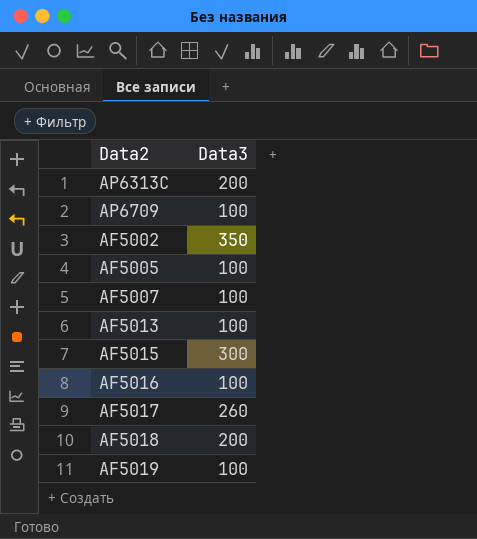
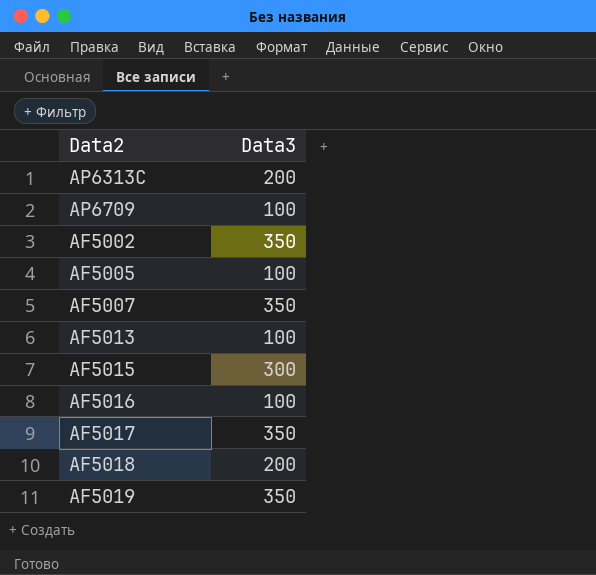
AF5007 | Data3: 100 -> 350
AF5017 | Data3: 260 -> 350
AF5019 | Data3: 100 -> 350

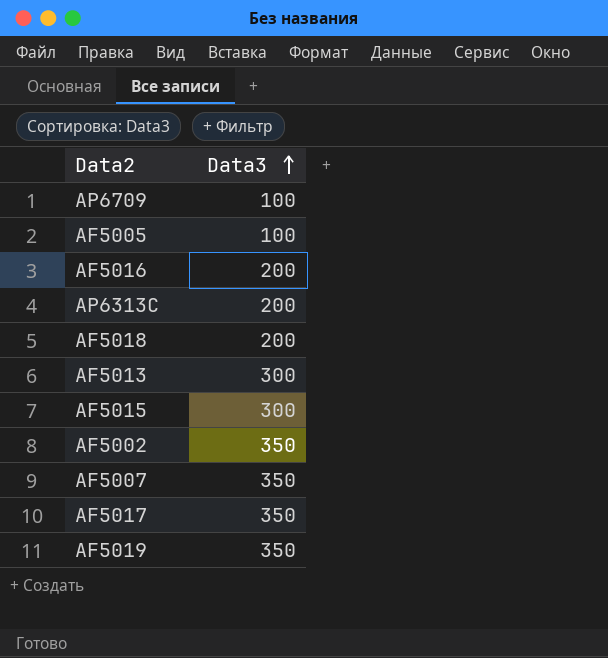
row order: none -> Data3 ascending
AF5016 | Data3: 100 -> 200
AF5013 | Data3: 100 -> 300

